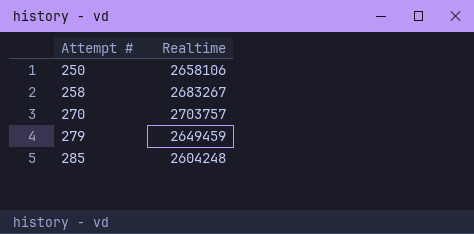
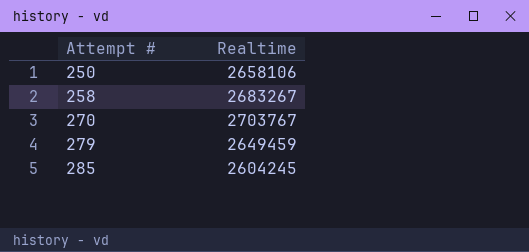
270 | Realtime: 2703757 -> 2703767
285 | Realtime: 2604248 -> 2604245

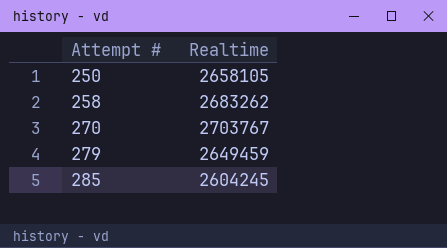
250 | Realtime: 2658106 -> 2658105
258 | Realtime: 2683267 -> 2683262

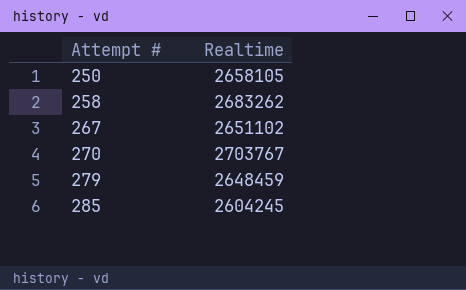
row 267: none -> 2651102
279 | Realtime: 2649459 -> 2648459

